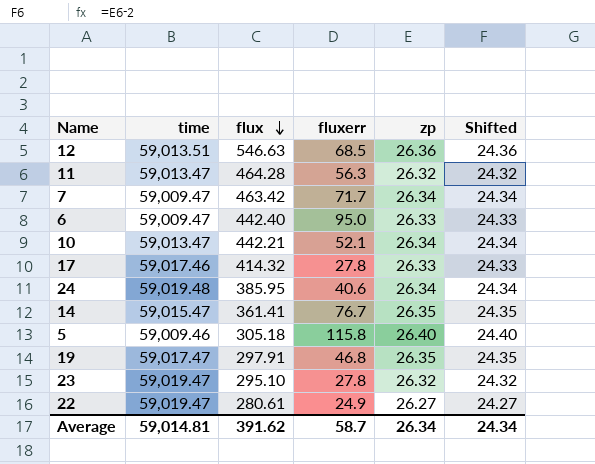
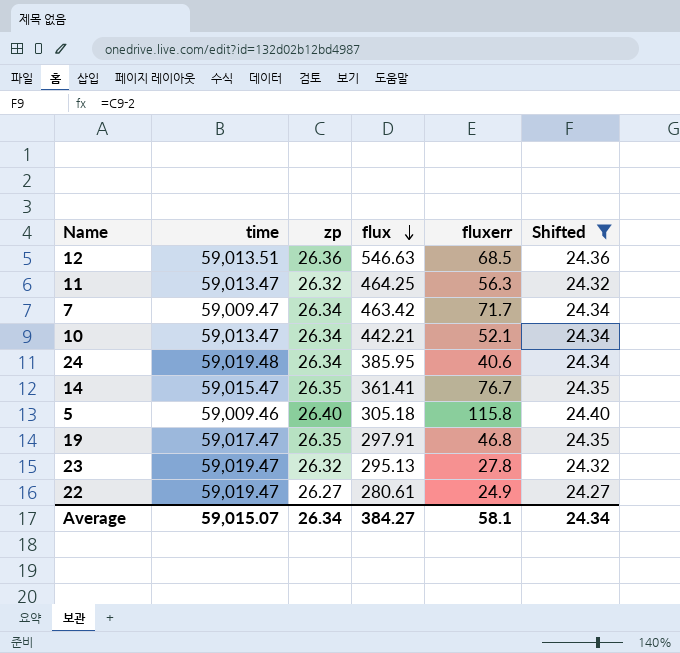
filter: none -> Shifted != 24.33
column zp | position: 5 -> 3
11 | flux: 464.28 -> 464.25
23 | flux: 295.10 -> 295.13
Average | time: 59,014.81 -> 59,015.07
Average | flux: 391.62 -> 384.27
Average | fluxerr: 58.7 -> 58.1

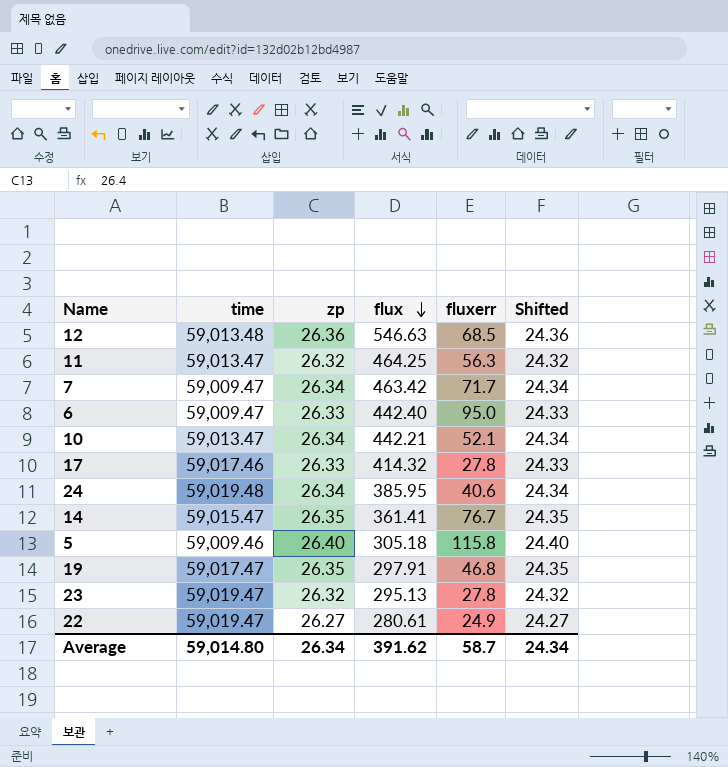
filter: Shifted != 24.33 -> none
12 | time: 59,013.51 -> 59,013.48
Average | time: 59,015.07 -> 59,014.80
Average | flux: 384.27 -> 391.62
Average | fluxerr: 58.1 -> 58.7

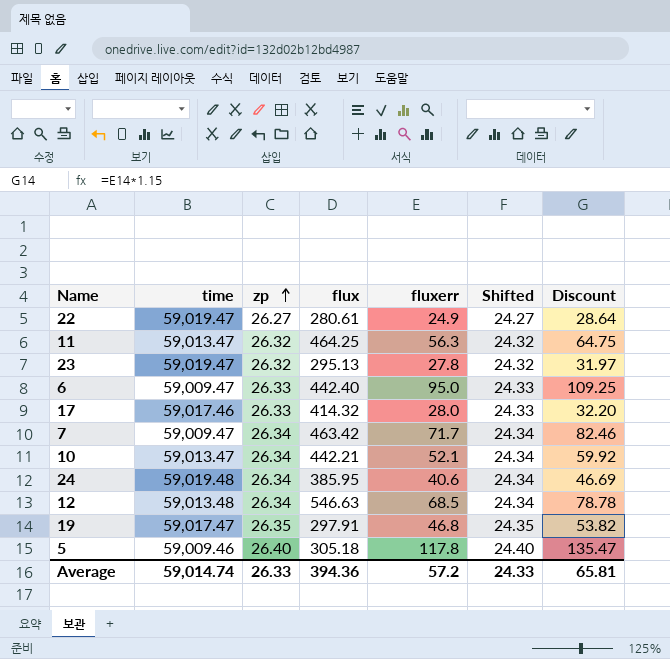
row order: flux descending -> zp ascending
column Discount | formula: none -> [fluxerr] * 1.15
row 14: 59,015.47 | 26.35 | 361.41 | 76.7 | 24.35 -> none
17 | fluxerr: 27.8 -> 28.0
12 | zp: 26.36 -> 26.34
12 | Shifted: 24.36 -> 24.34
5 | fluxerr: 115.8 -> 117.8
Average | time: 59,014.80 -> 59,014.74
Average | zp: 26.34 -> 26.33
Average | flux: 391.62 -> 394.36
Average | fluxerr: 58.7 -> 57.2
Average | Shifted: 24.34 -> 24.33

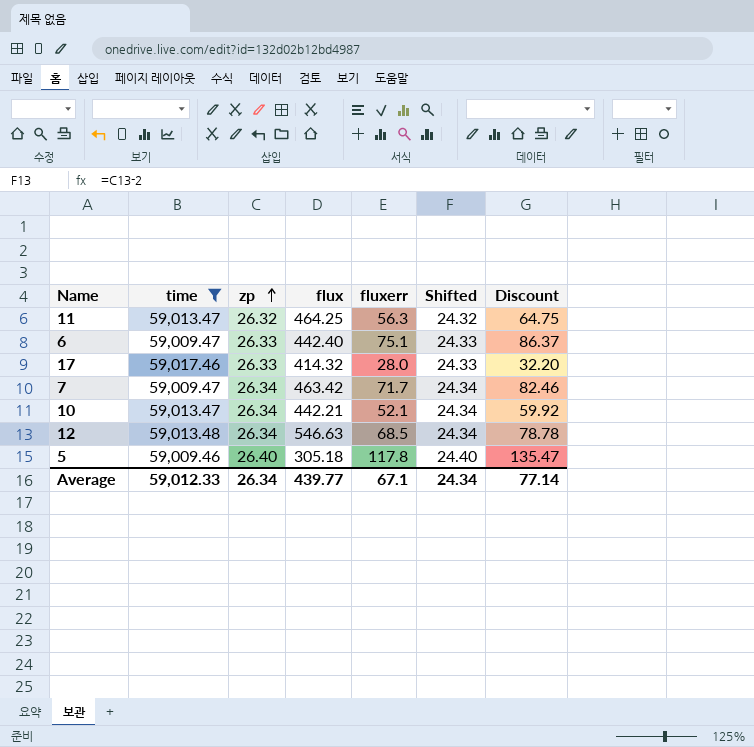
filter: none -> time <= 59,017.46
6 | fluxerr: 95.0 -> 75.1
6 | Discount: 109.25 -> 86.37
Average | time: 59,014.74 -> 59,012.33
Average | zp: 26.33 -> 26.34
Average | flux: 394.36 -> 439.77
Average | fluxerr: 57.2 -> 67.1
Average | Shifted: 24.33 -> 24.34
Average | Discount: 65.81 -> 77.14

